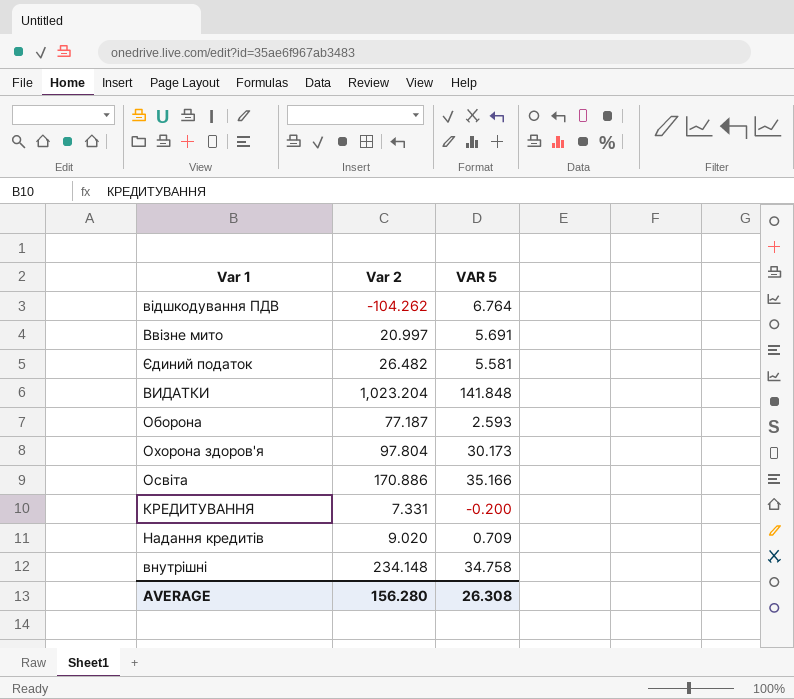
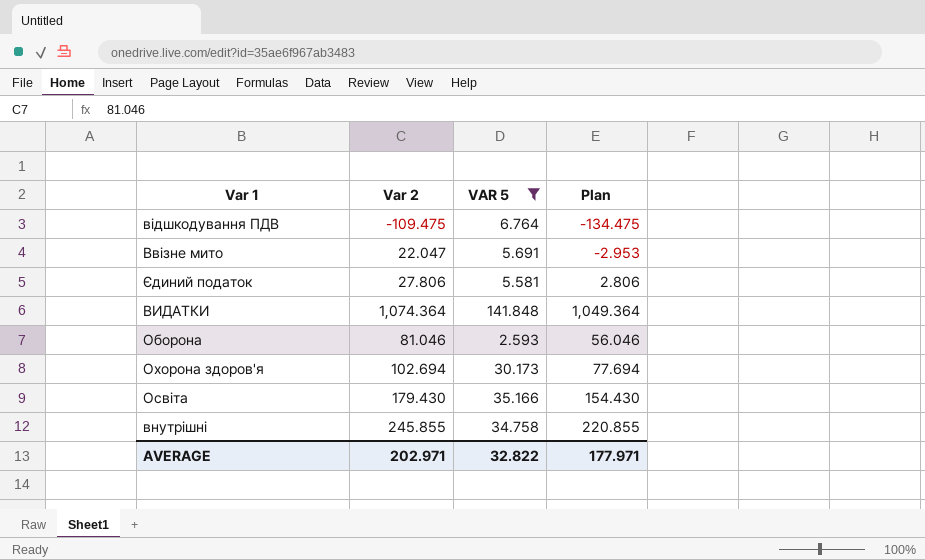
filter: none -> VAR 5 >= 2.593
column Plan | formula: none -> [Var 2] - 25
відшкодування ПДВ | Var 2: -104.262 -> -109.475
Ввізне мито | Var 2: 20.997 -> 22.047
Єдиний податок | Var 2: 26.482 -> 27.806
ВИДАТКИ | Var 2: 1,023.204 -> 1,074.364
Оборона | Var 2: 77.187 -> 81.046
Охорона здоров'я | Var 2: 97.804 -> 102.694
Освіта | Var 2: 170.886 -> 179.430
внутрішні | Var 2: 234.148 -> 245.855
AVERAGE | Var 2: 156.280 -> 202.971
AVERAGE | VAR 5: 26.308 -> 32.822

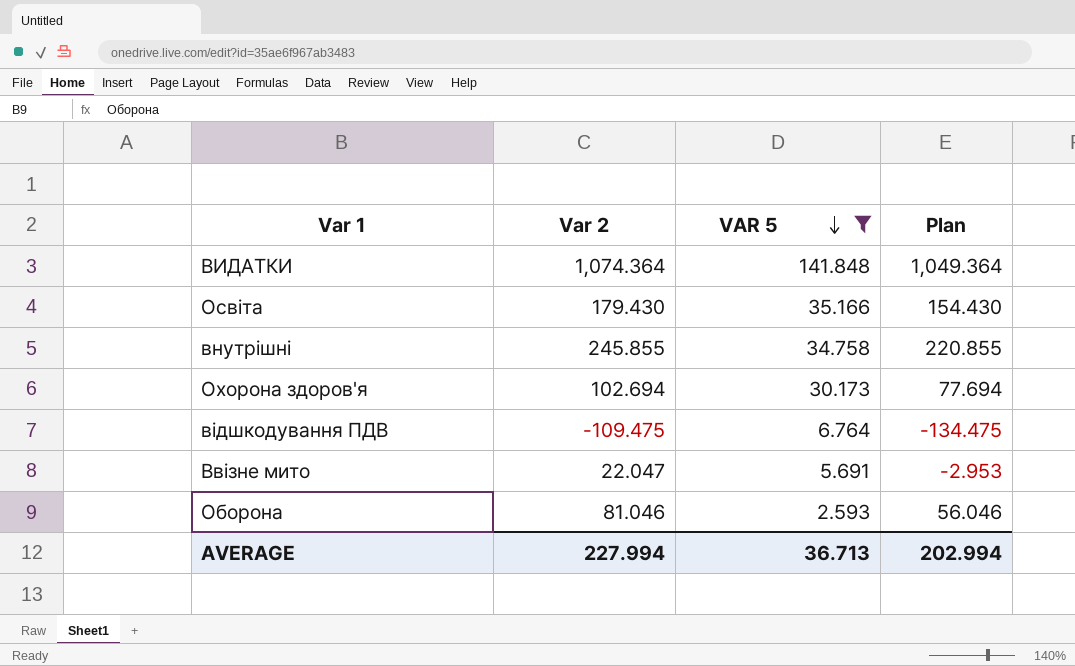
row order: none -> VAR 5 descending
row Єдиний податок: 27.806 | 5.581 | 2.806 -> none
AVERAGE | Var 2: 202.971 -> 227.994
AVERAGE | VAR 5: 32.822 -> 36.713
AVERAGE | Plan: 177.971 -> 202.994

